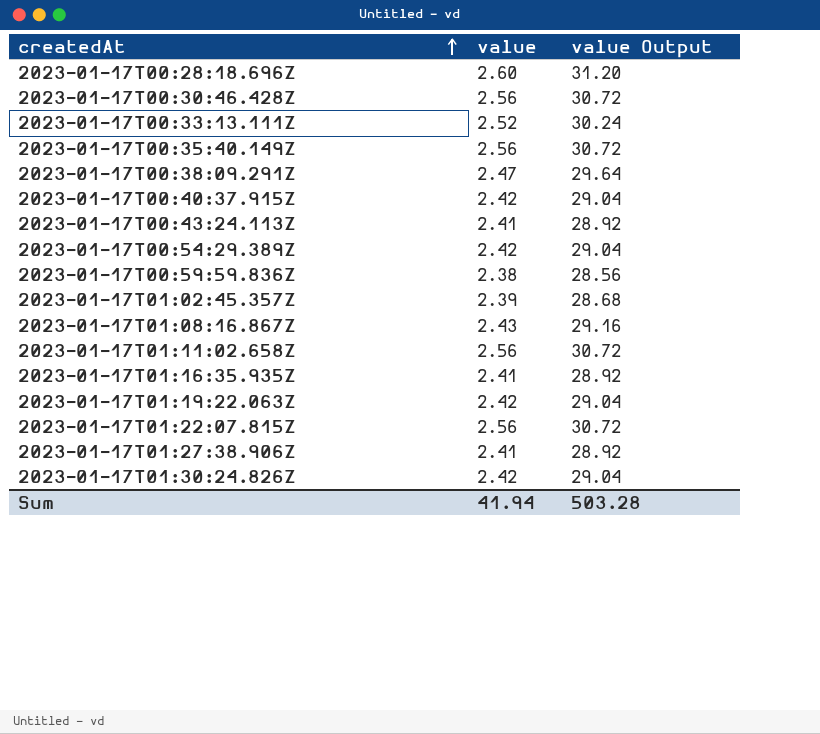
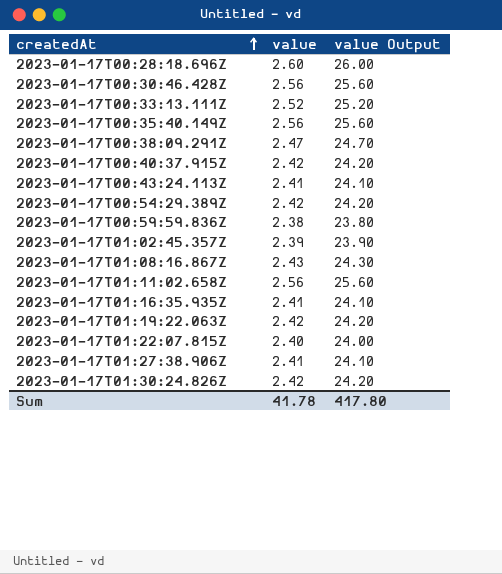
column value Output | formula: [value] * 12 -> [value] * 10
2023-01-17T01:22:07.815Z | value: 2.56 -> 2.40
Sum | value: 41.94 -> 41.78
Sum | value Output: 503.28 -> 417.80

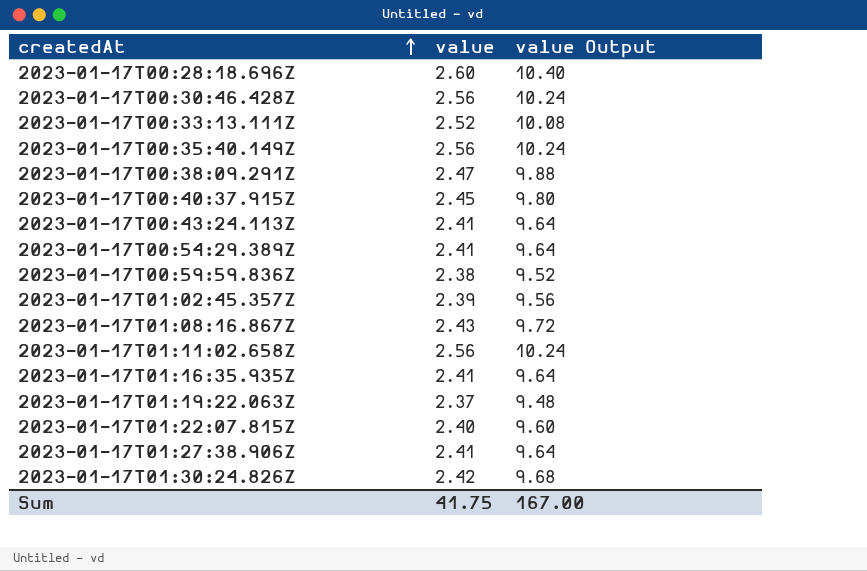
column value Output | formula: [value] * 10 -> [value] * 4
2023-01-17T00:40:37.915Z | value: 2.42 -> 2.45
2023-01-17T00:54:29.389Z | value: 2.42 -> 2.41
2023-01-17T01:19:22.063Z | value: 2.42 -> 2.37
Sum | value: 41.78 -> 41.75
Sum | value Output: 417.80 -> 167.00

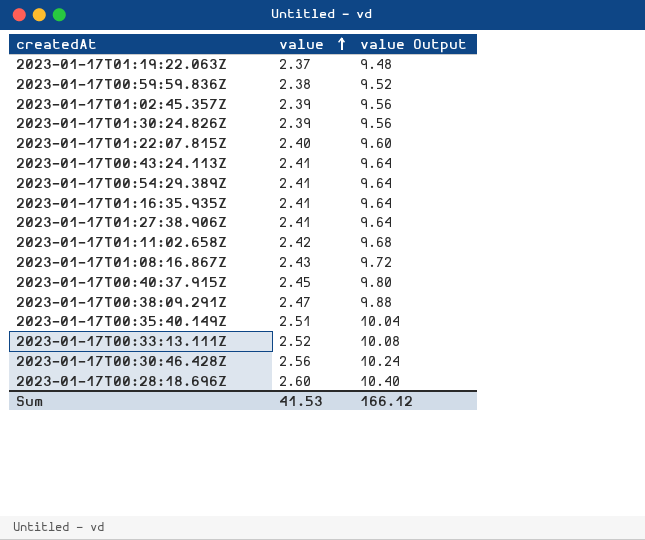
row order: createdAt ascending -> value ascending
2023-01-17T01:30:24.826Z | value: 2.42 -> 2.39
2023-01-17T01:30:24.826Z | value Output: 9.68 -> 9.56
2023-01-17T01:11:02.658Z | value: 2.56 -> 2.42
2023-01-17T01:11:02.658Z | value Output: 10.24 -> 9.68
2023-01-17T00:35:40.149Z | value: 2.56 -> 2.51
2023-01-17T00:35:40.149Z | value Output: 10.24 -> 10.04
Sum | value: 41.75 -> 41.53
Sum | value Output: 167.00 -> 166.12

